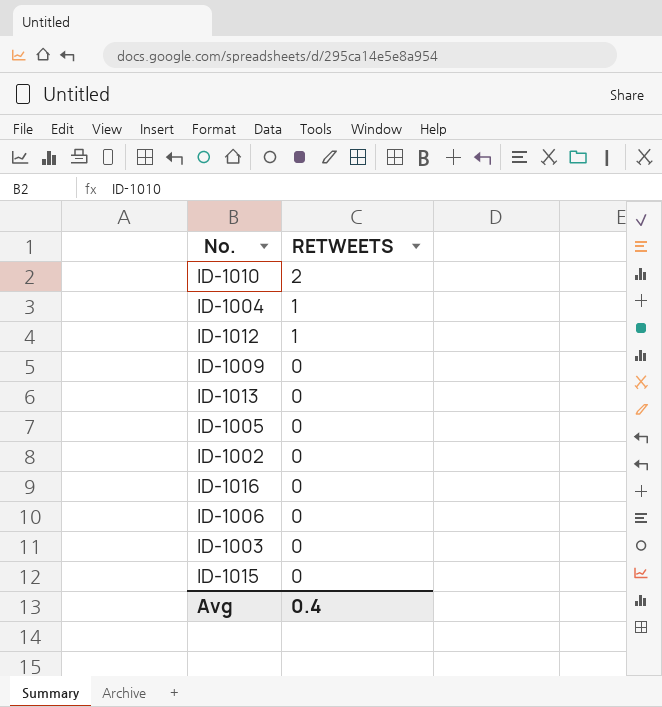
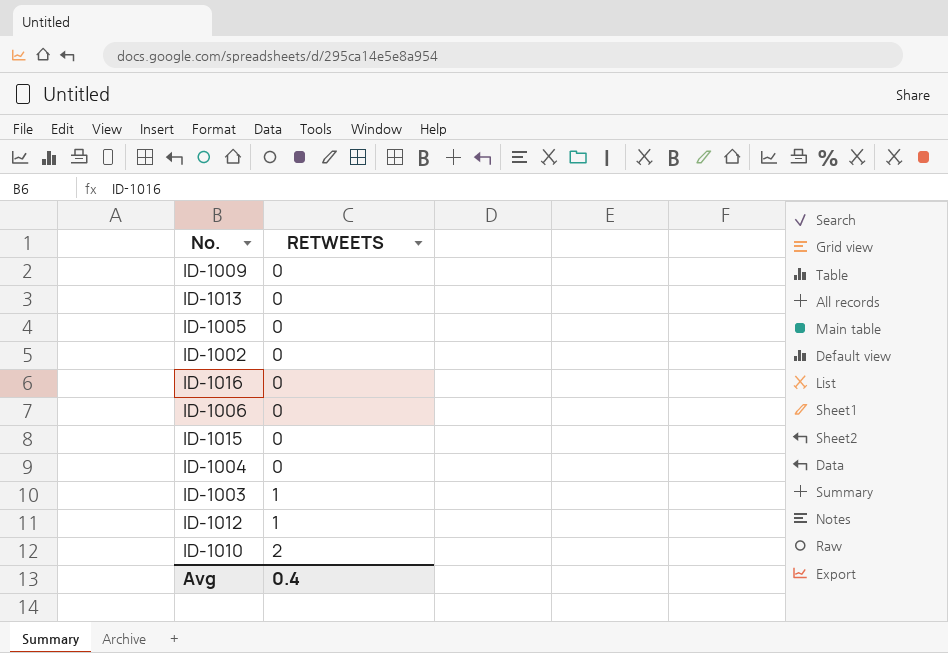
row order: RETWEETS descending -> RETWEETS ascending
ID-1004 | RETWEETS: 1 -> 0
ID-1003 | RETWEETS: 0 -> 1

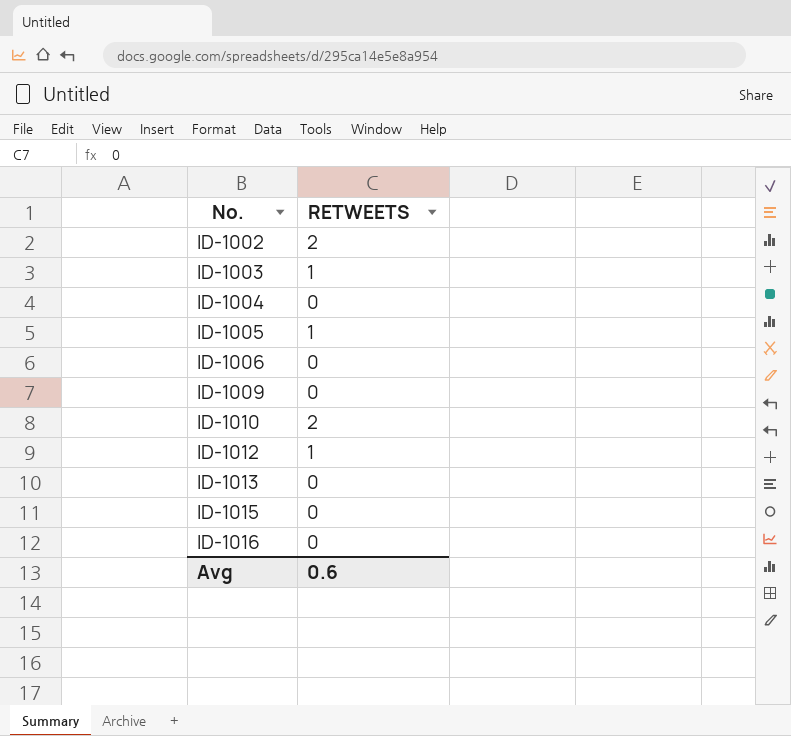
row order: RETWEETS ascending -> No. ascending
ID-1002 | RETWEETS: 0 -> 2
ID-1005 | RETWEETS: 0 -> 1
Avg | RETWEETS: 0.4 -> 0.6

